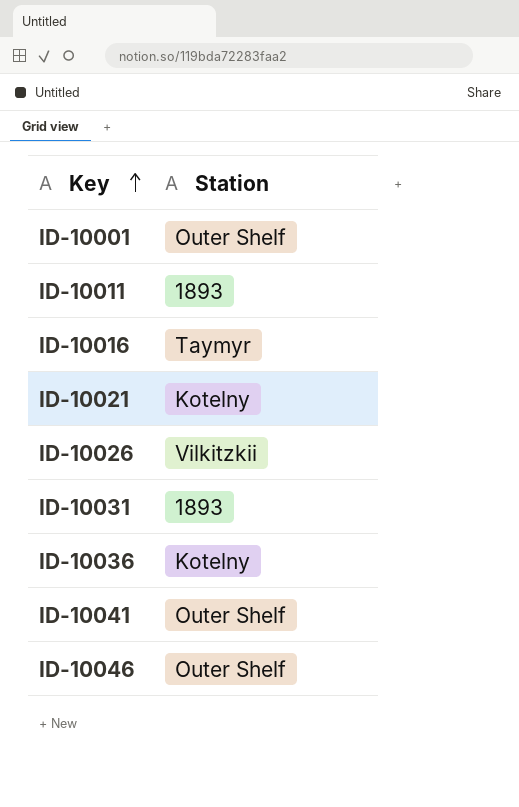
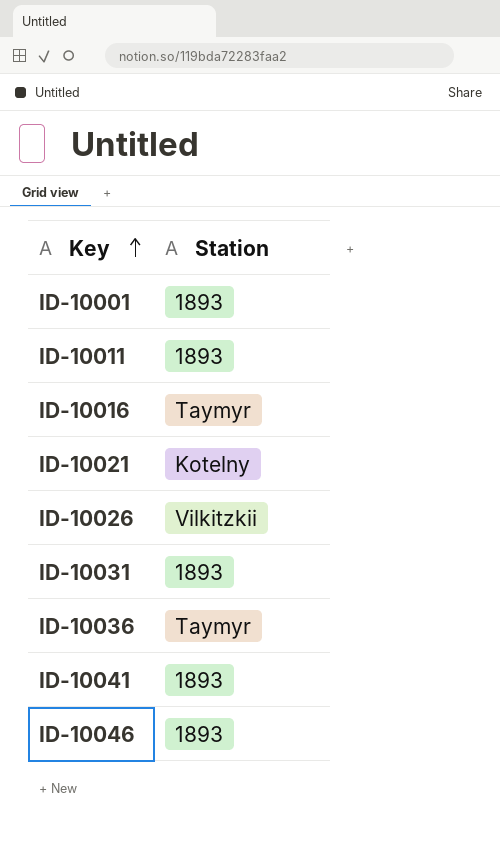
ID-10001 | Station: Outer Shelf -> 1893
ID-10036 | Station: Kotelny -> Taymyr
ID-10041 | Station: Outer Shelf -> 1893
ID-10046 | Station: Outer Shelf -> 1893

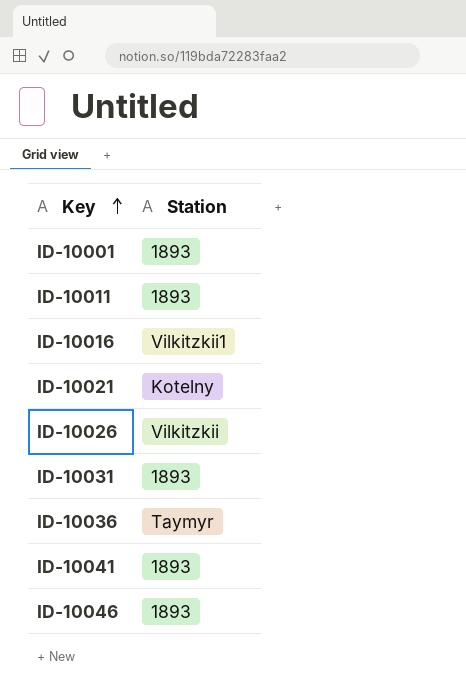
ID-10016 | Station: Taymyr -> Vilkitzkii1

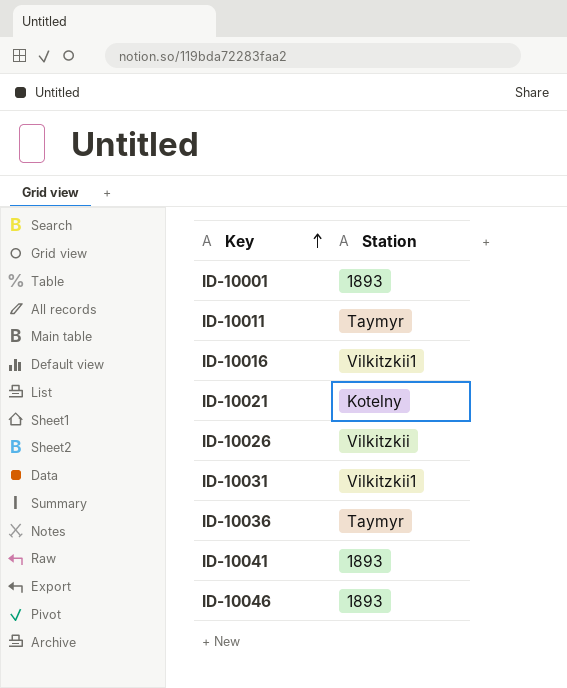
ID-10011 | Station: 1893 -> Taymyr
ID-10031 | Station: 1893 -> Vilkitzkii1

